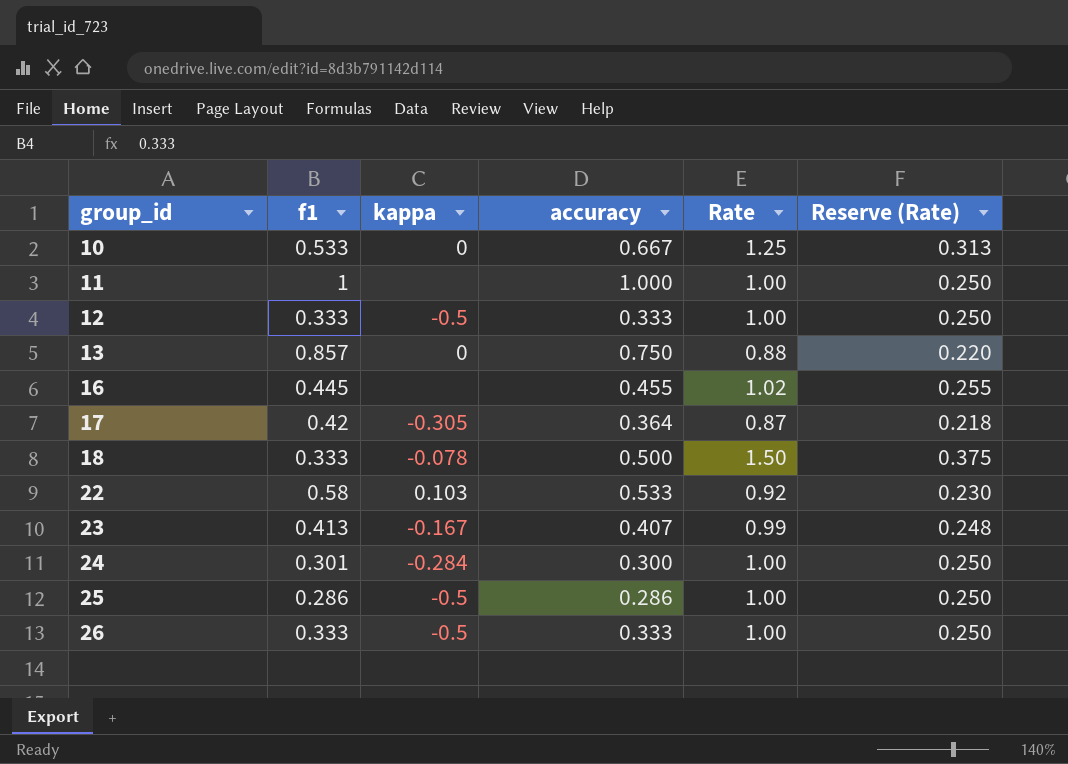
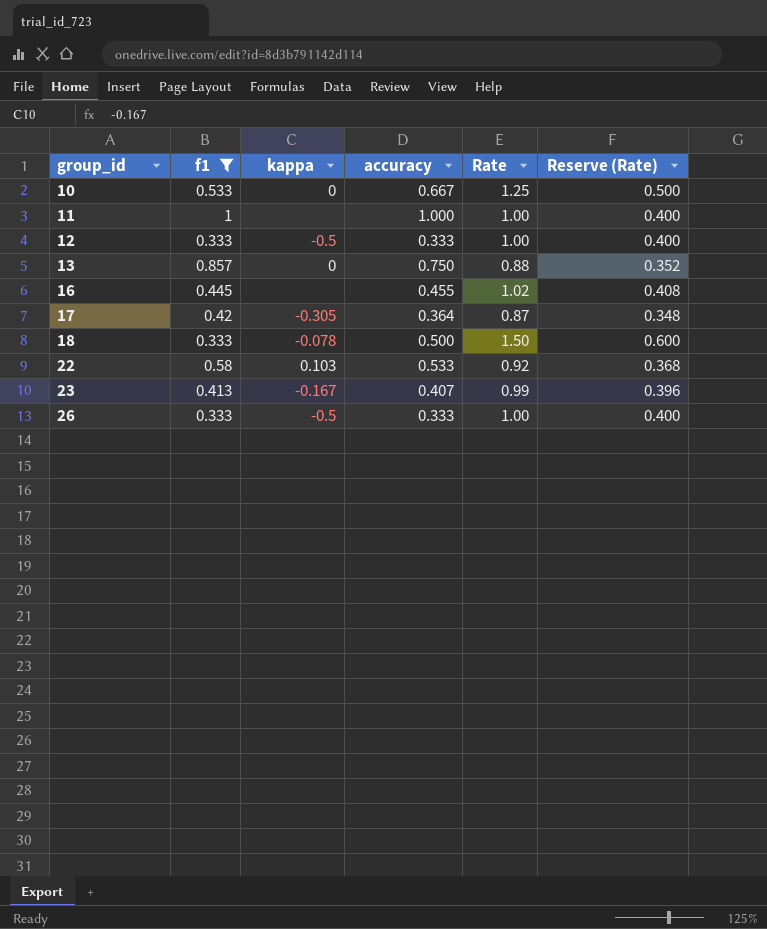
filter: none -> f1 >= 0.333
column Reserve (Rate) | formula: [Rate] * 0.25 -> [Rate] * 0.4

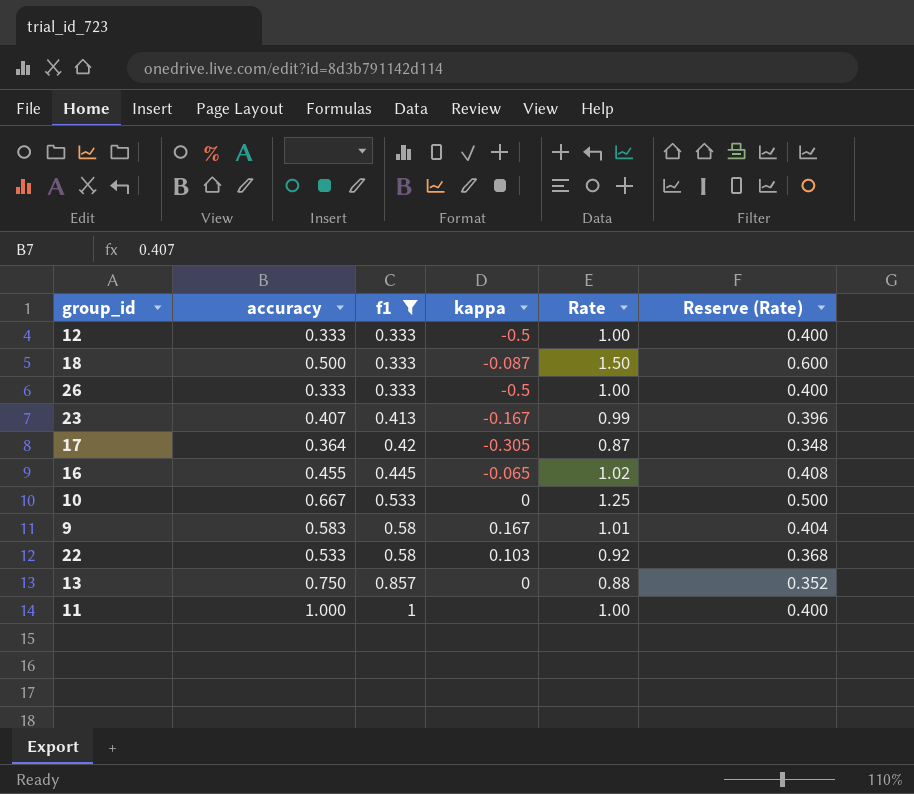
row order: group_id ascending -> f1 ascending
column accuracy | position: 4 -> 2
18 | kappa: -0.078 -> -0.087
16 | kappa: none -> -0.065
row 9: none -> 0.583 | 0.58 | 0.167 | 1.01 | 0.404

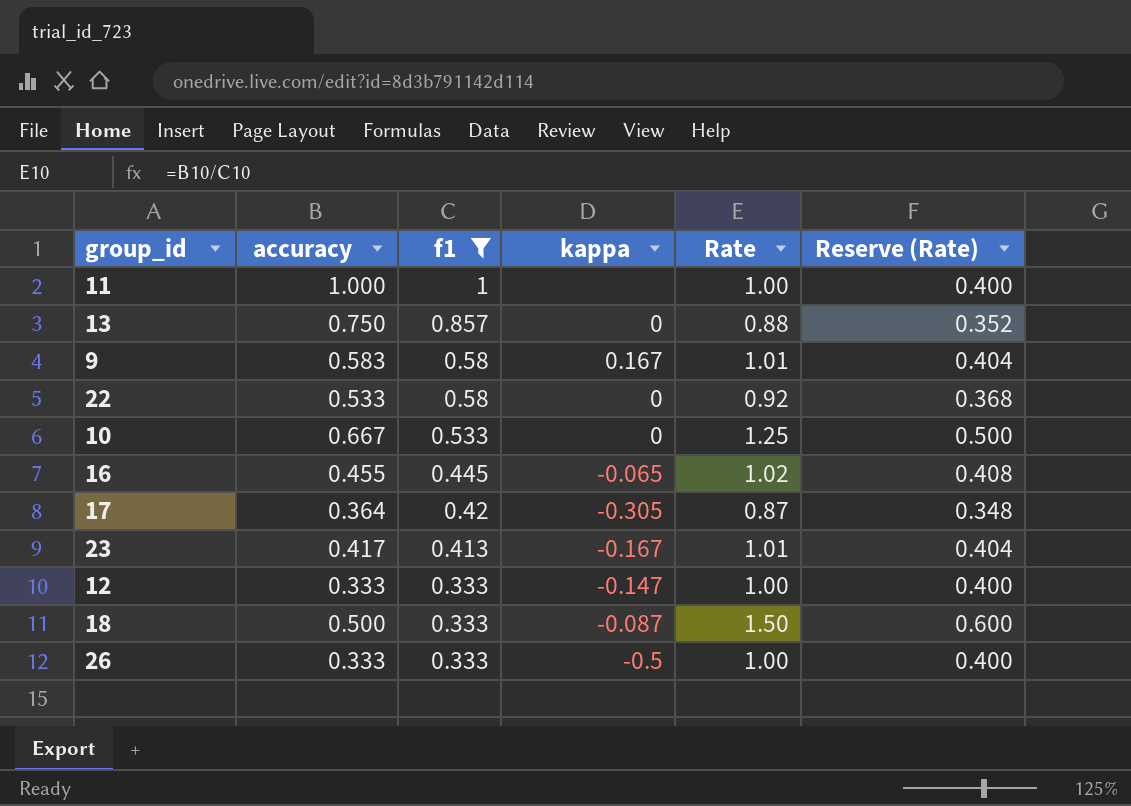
row order: f1 ascending -> f1 descending
22 | kappa: 0.103 -> 0
23 | accuracy: 0.407 -> 0.417
23 | Rate: 0.99 -> 1.01
23 | Reserve (Rate): 0.396 -> 0.404
12 | kappa: -0.5 -> -0.147

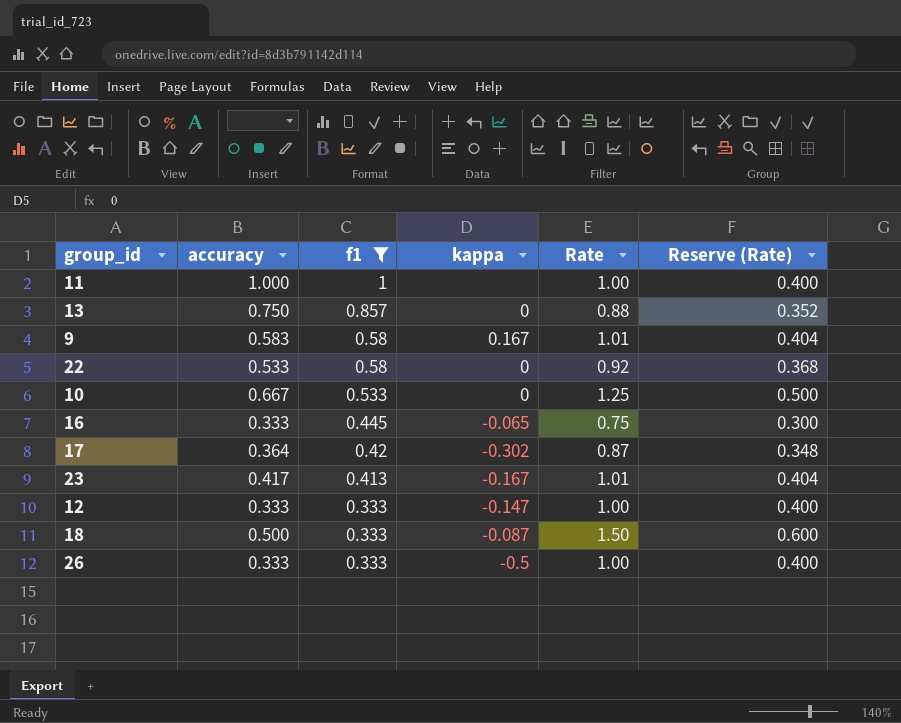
16 | accuracy: 0.455 -> 0.333
16 | Rate: 1.02 -> 0.75
16 | Reserve (Rate): 0.408 -> 0.300
17 | kappa: -0.305 -> -0.302

